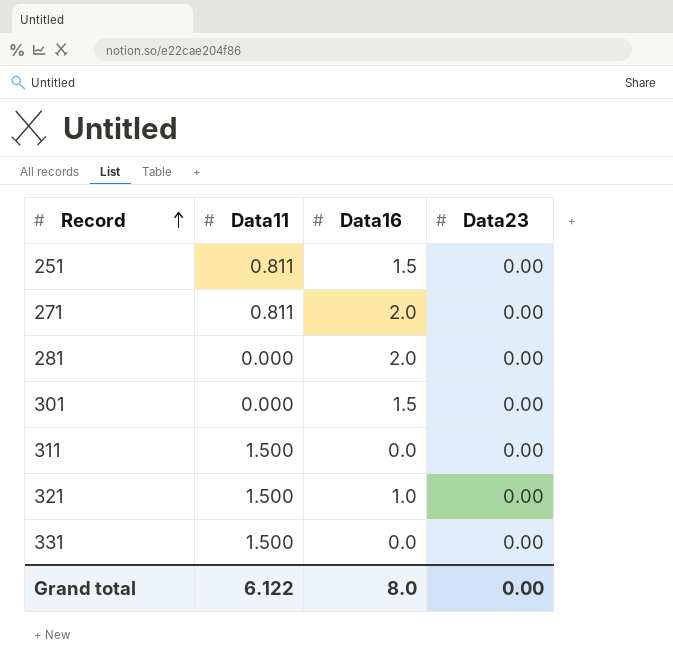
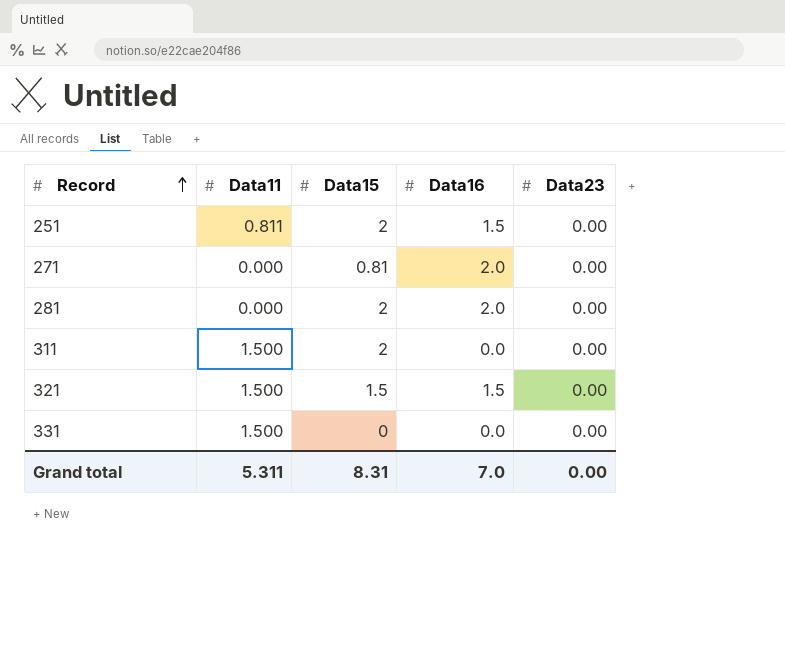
column Data15 | position: none -> 3
row 301: 0.000 | 1.5 | 0.00 -> none
271 | Data11: 0.811 -> 0.000
321 | Data16: 1.0 -> 1.5
Grand total | Data11: 6.122 -> 5.311
Grand total | Data16: 8.0 -> 7.0

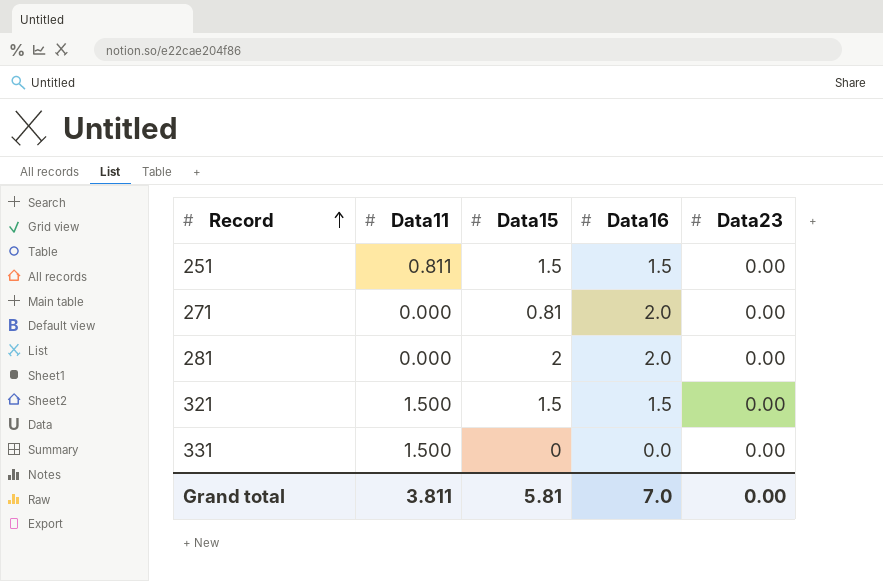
row 311: 1.500 | 2 | 0.0 | 0.00 -> none
251 | Data15: 2 -> 1.5
Grand total | Data11: 5.311 -> 3.811
Grand total | Data15: 8.31 -> 5.81

